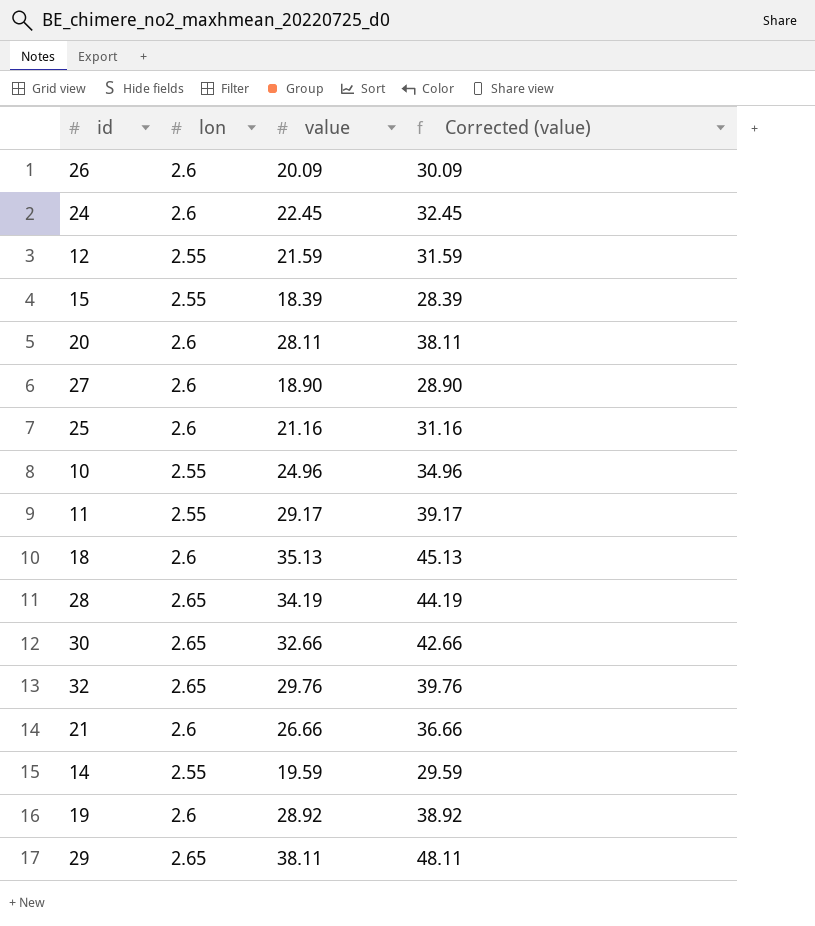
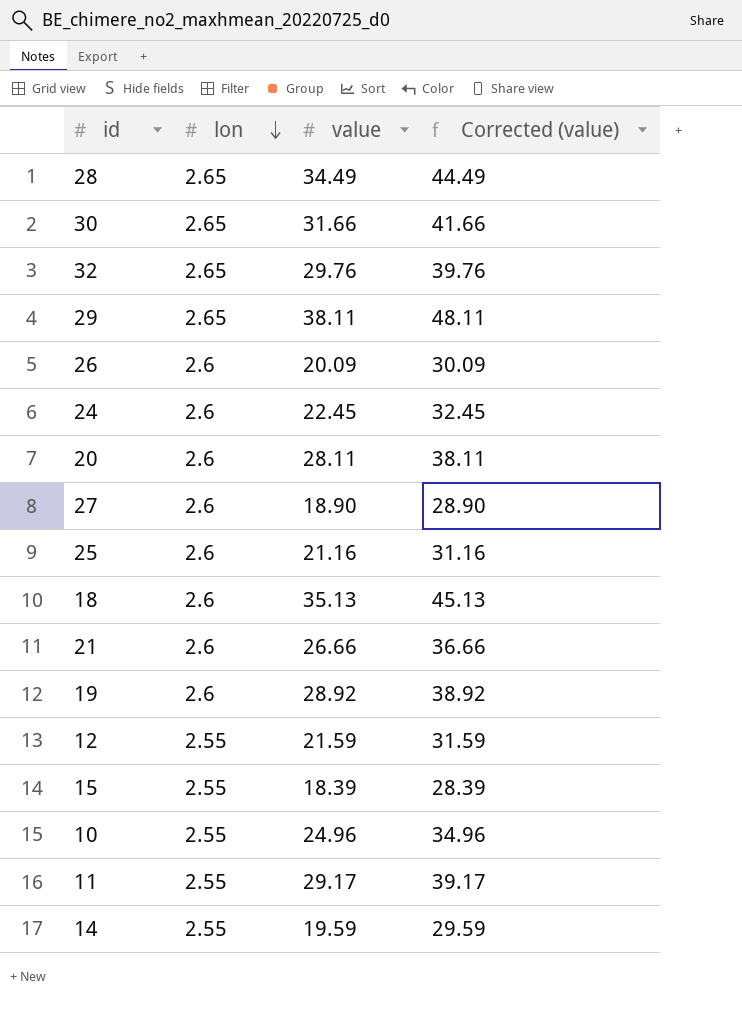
row order: none -> lon descending
28 | value: 34.19 -> 34.49
28 | Corrected (value): 44.19 -> 44.49
30 | value: 32.66 -> 31.66
30 | Corrected (value): 42.66 -> 41.66

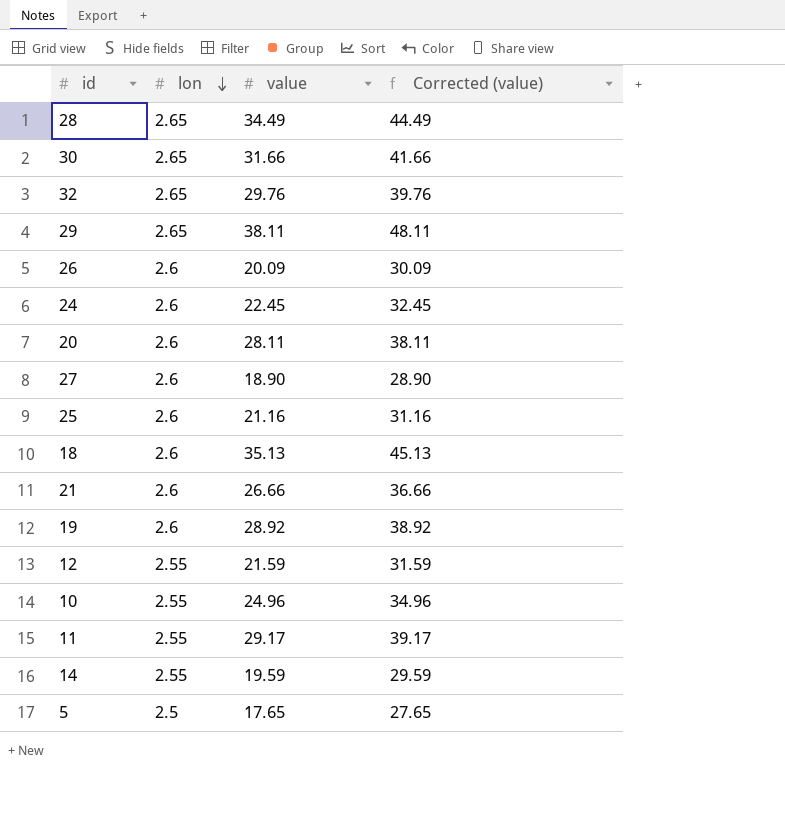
row 15: 2.55 | 18.39 | 28.39 -> none
row 5: none -> 2.5 | 17.65 | 27.65

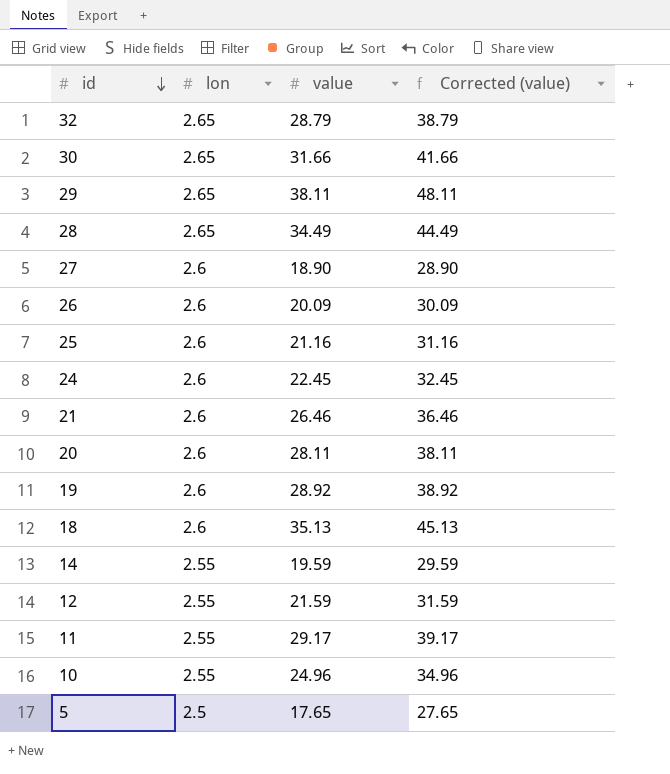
row order: lon descending -> id descending
32 | value: 29.76 -> 28.79
32 | Corrected (value): 39.76 -> 38.79
21 | value: 26.66 -> 26.46
21 | Corrected (value): 36.66 -> 36.46

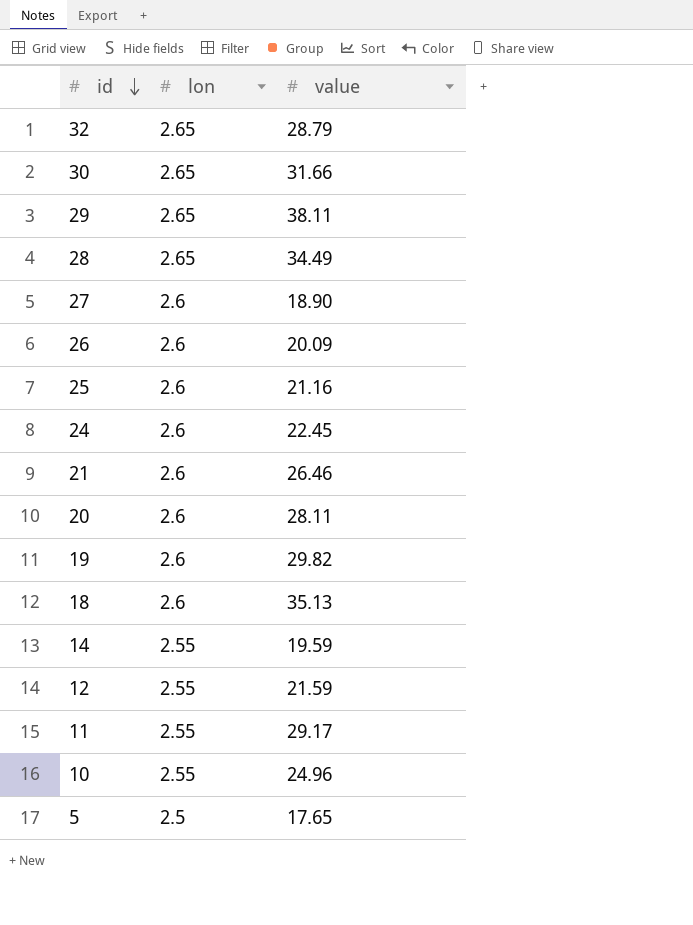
column Corrected (value) | formula: [value] + 10 -> none
19 | value: 28.92 -> 29.82

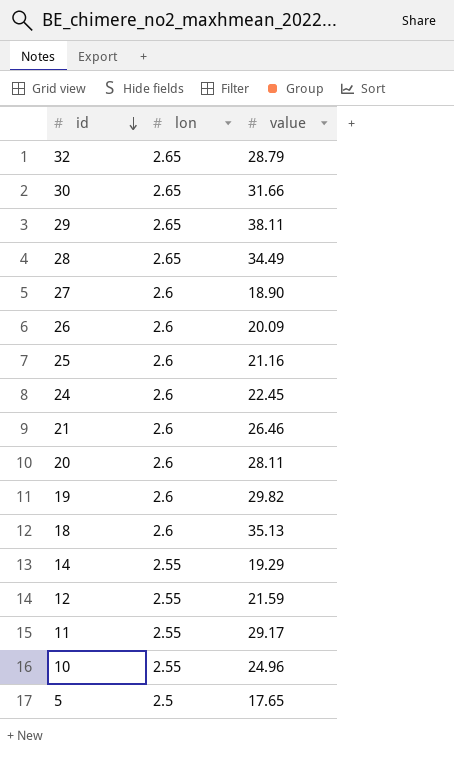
14 | value: 19.59 -> 19.29

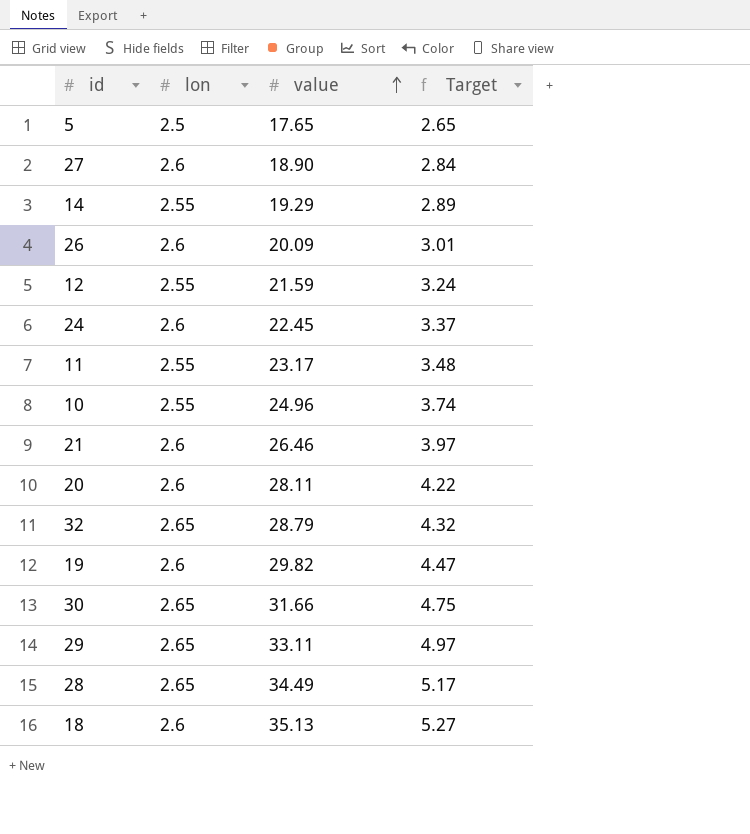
row order: id descending -> value ascending
column Target | formula: none -> [value] * 0.15
row 25: 2.6 | 21.16 -> none
11 | value: 29.17 -> 23.17
29 | value: 38.11 -> 33.11

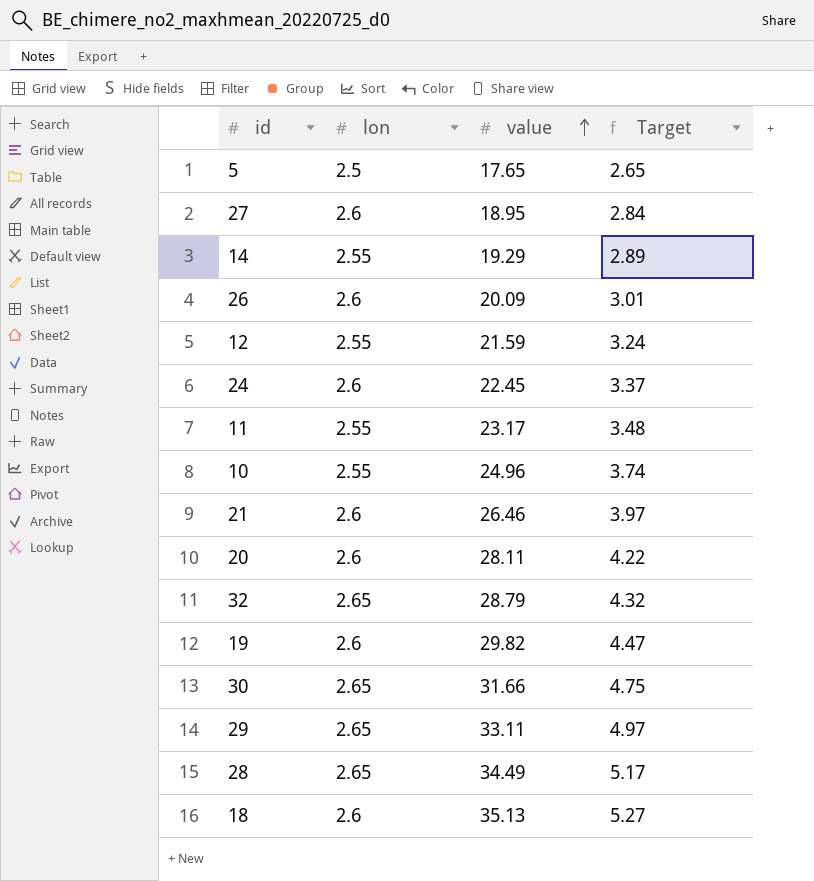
27 | value: 18.90 -> 18.95

